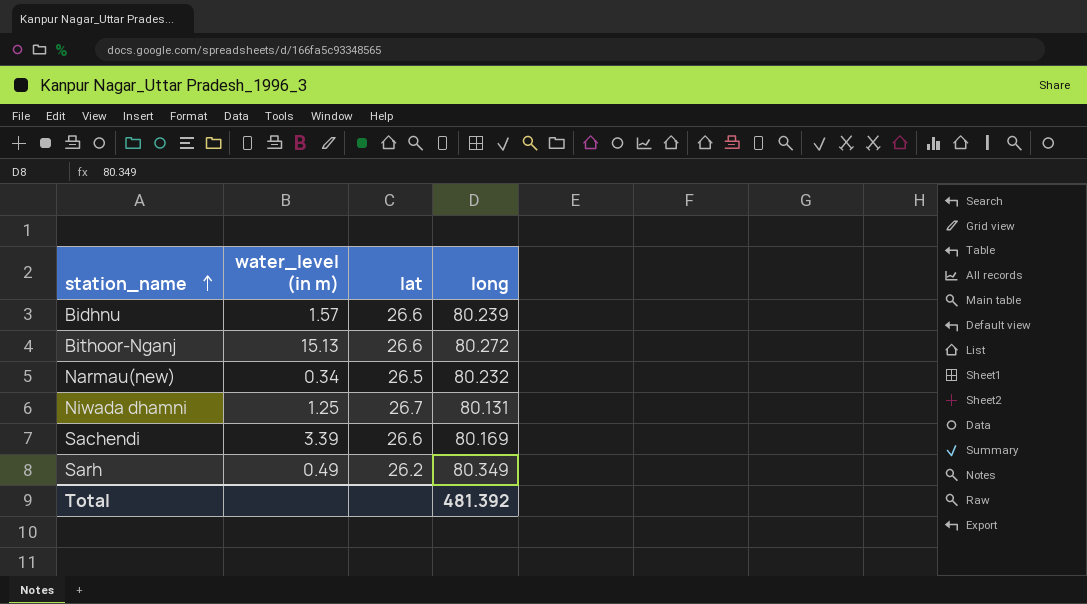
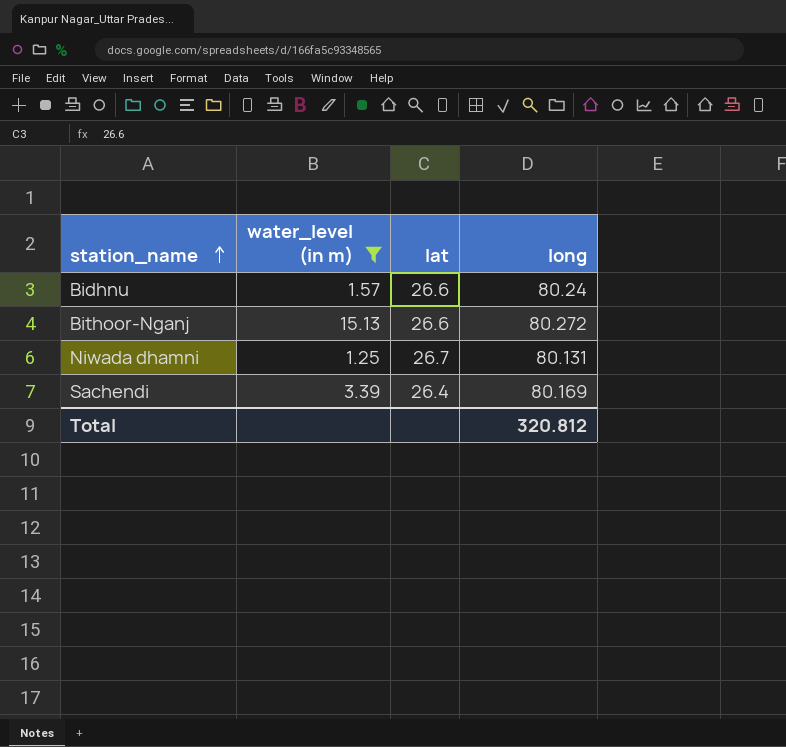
filter: none -> water_level (in m) >= 1.25
Bidhnu | long: 80.239 -> 80.24
Sachendi | lat: 26.6 -> 26.4
Total | long: 481.392 -> 320.812

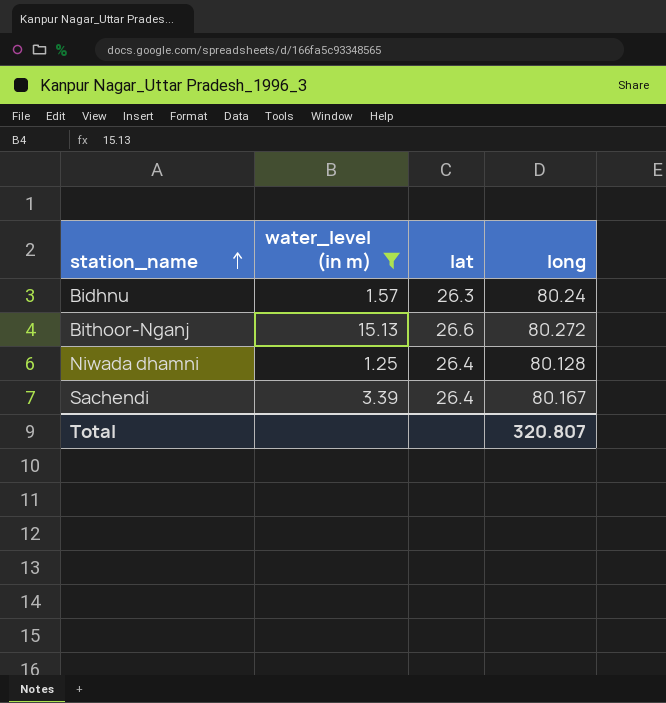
Bidhnu | lat: 26.6 -> 26.3
Niwada dhamni | lat: 26.7 -> 26.4
Niwada dhamni | long: 80.131 -> 80.128
Sachendi | long: 80.169 -> 80.167
Total | long: 320.812 -> 320.807

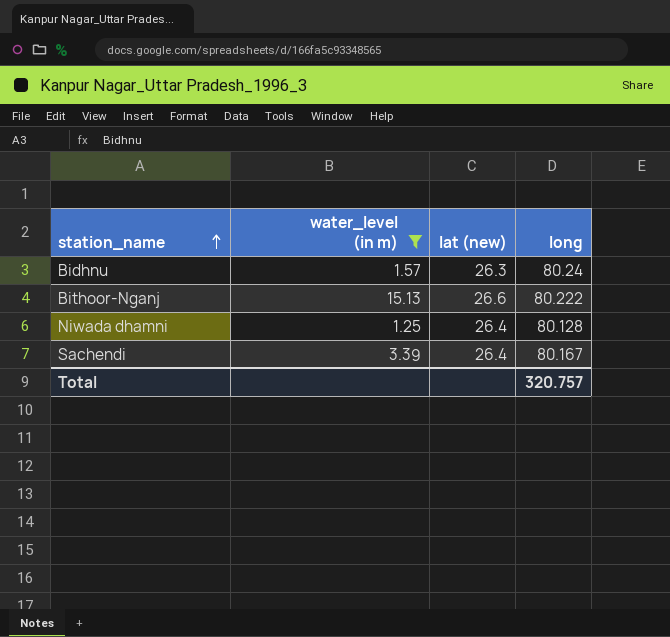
column name: lat -> lat (new)
Bithoor-Nganj | long: 80.272 -> 80.222
Total | long: 320.807 -> 320.757

